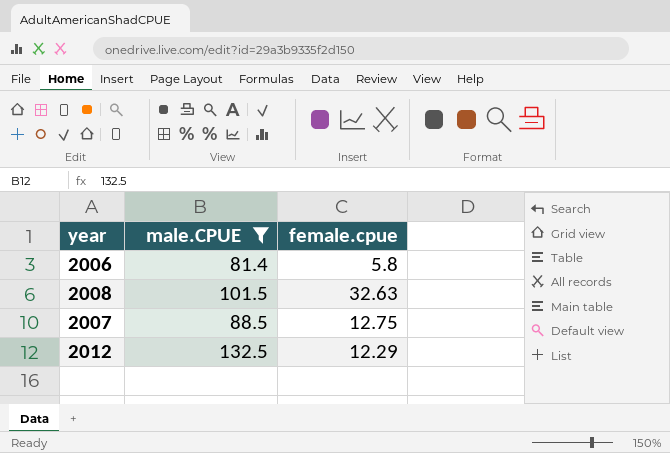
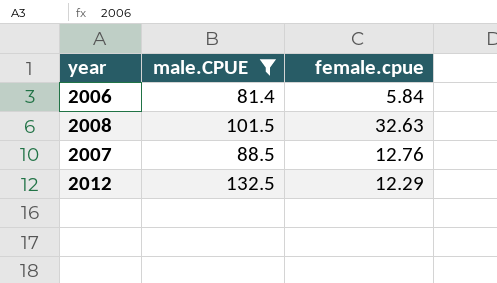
2006 | female.cpue: 5.8 -> 5.84
2007 | female.cpue: 12.75 -> 12.76

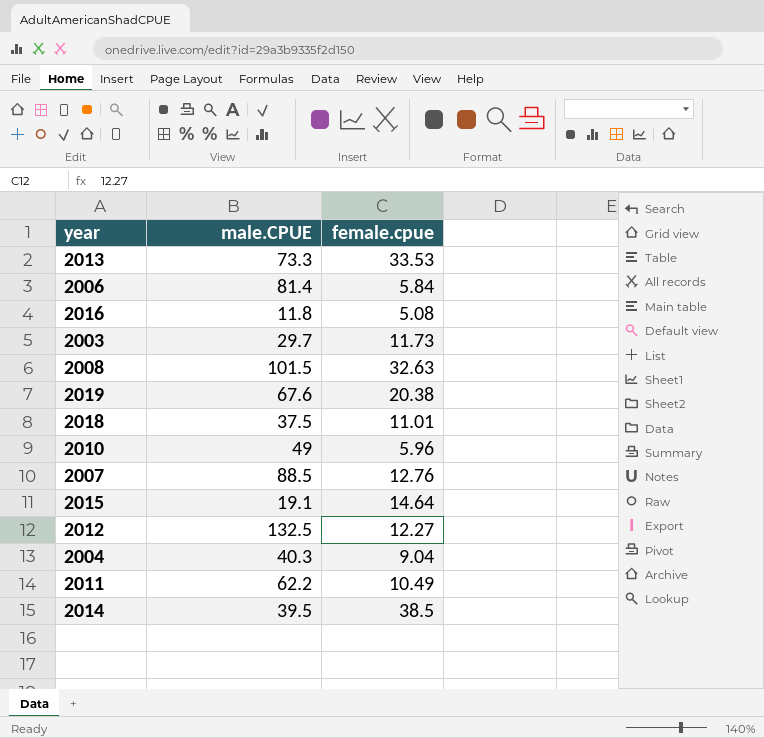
filter: male.CPUE >= 81.4 -> none
2012 | female.cpue: 12.29 -> 12.27

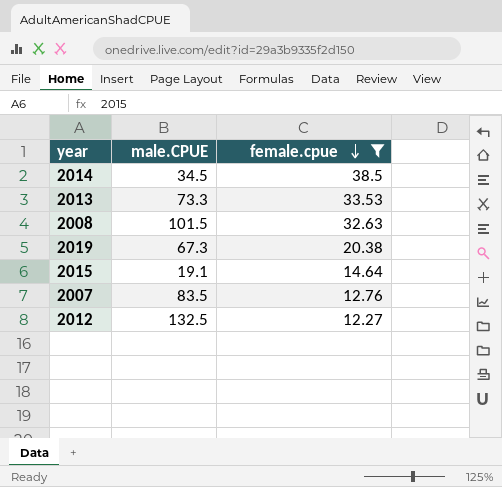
filter: none -> female.cpue >= 12.27
row order: none -> female.cpue descending
2014 | male.CPUE: 39.5 -> 34.5
2019 | male.CPUE: 67.6 -> 67.3
2007 | male.CPUE: 88.5 -> 83.5

